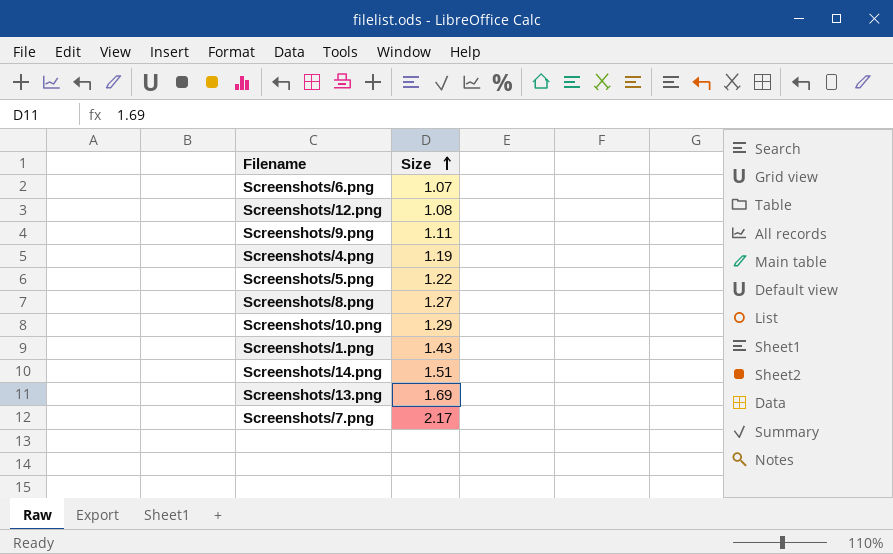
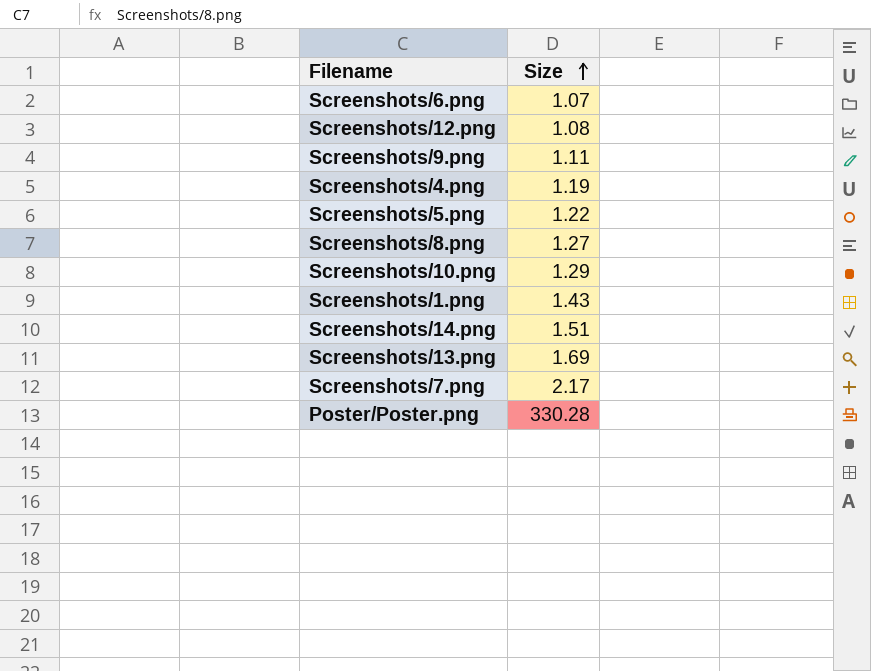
row Poster/Poster.png: none -> 330.28

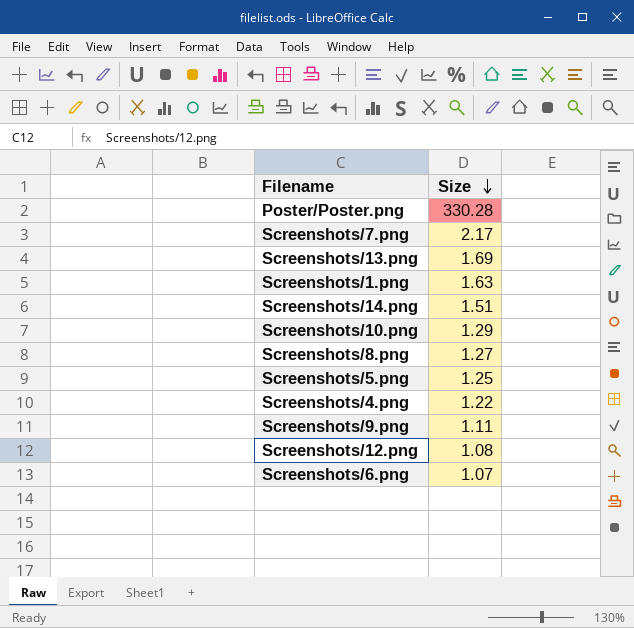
row order: Size ascending -> Size descending
Screenshots/1.png | Size: 1.43 -> 1.63
Screenshots/5.png | Size: 1.22 -> 1.25
Screenshots/4.png | Size: 1.19 -> 1.22

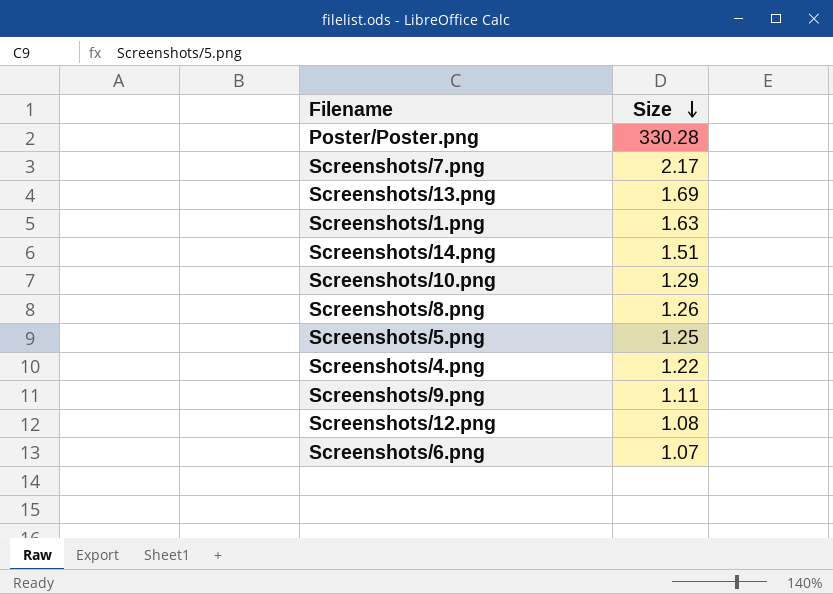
Screenshots/8.png | Size: 1.27 -> 1.26

